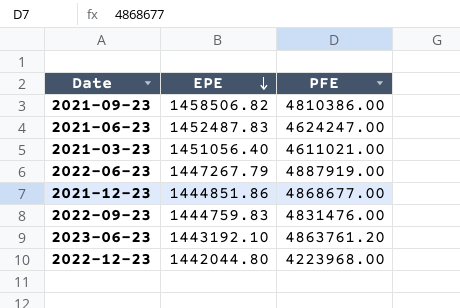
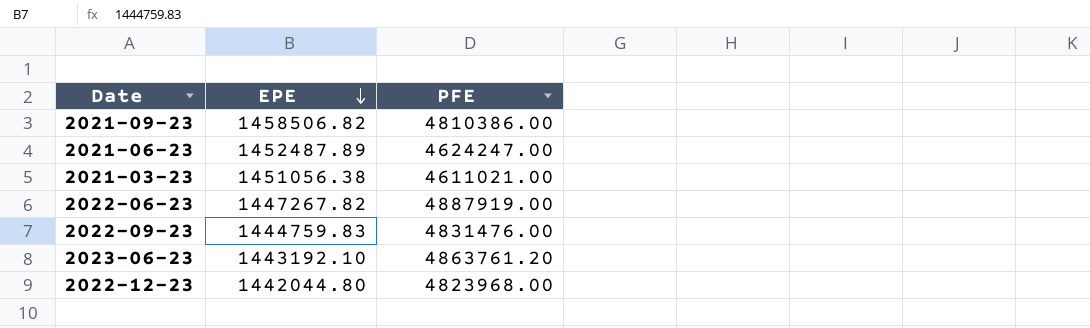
row 2021-12-23: 1444851.86 | 4868677.00 -> none
2021-06-23 | EPE: 1452487.83 -> 1452487.89
2021-03-23 | EPE: 1451056.40 -> 1451056.38
2022-06-23 | EPE: 1447267.79 -> 1447267.82
2022-12-23 | PFE: 4223968.00 -> 4823968.00

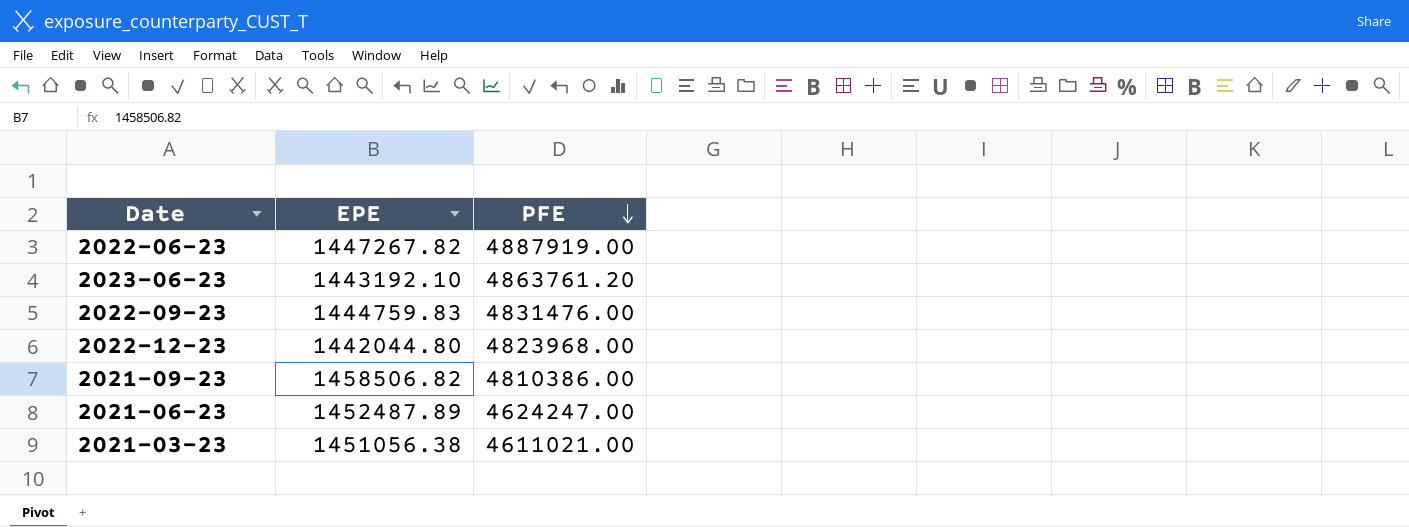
row order: EPE descending -> PFE descending

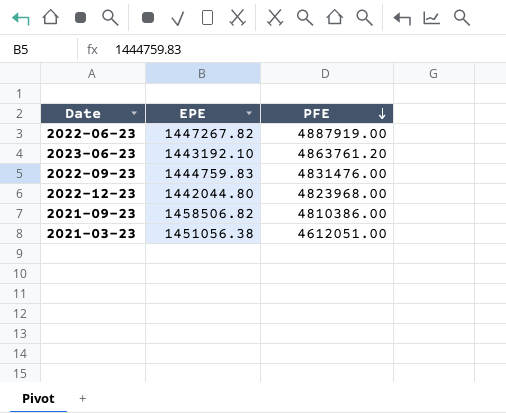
row 2021-06-23: 1452487.89 | 4624247.00 -> none
2021-03-23 | PFE: 4611021.00 -> 4612051.00

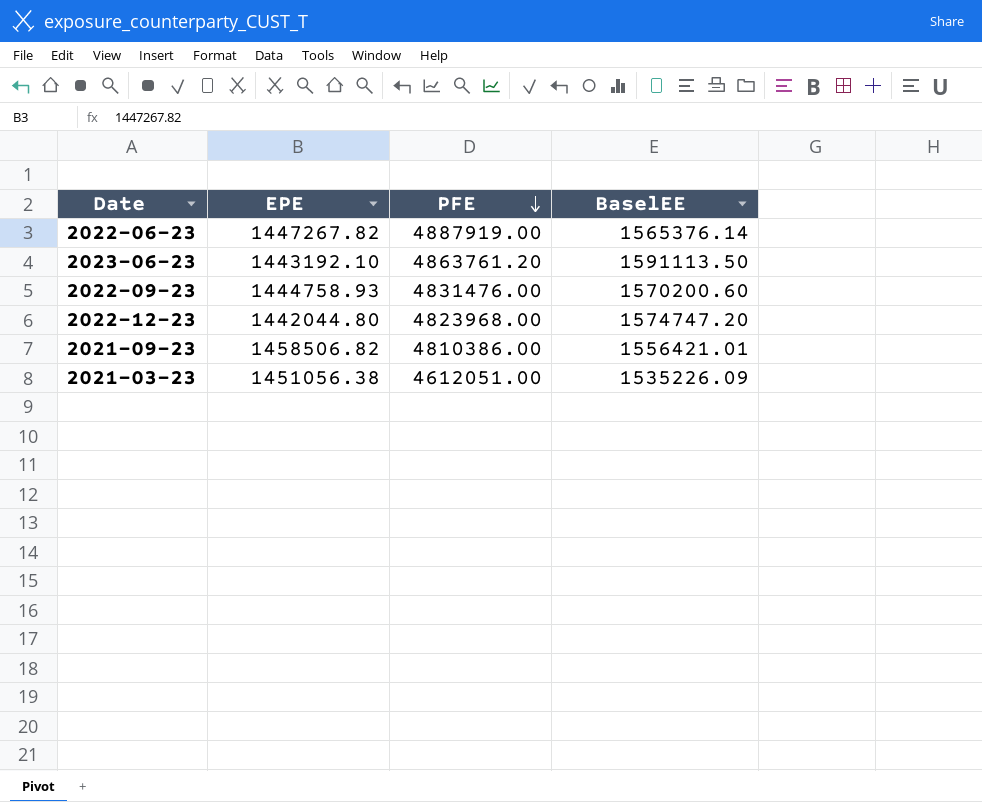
column BaselEE | position: none -> 4
2022-09-23 | EPE: 1444759.83 -> 1444758.93

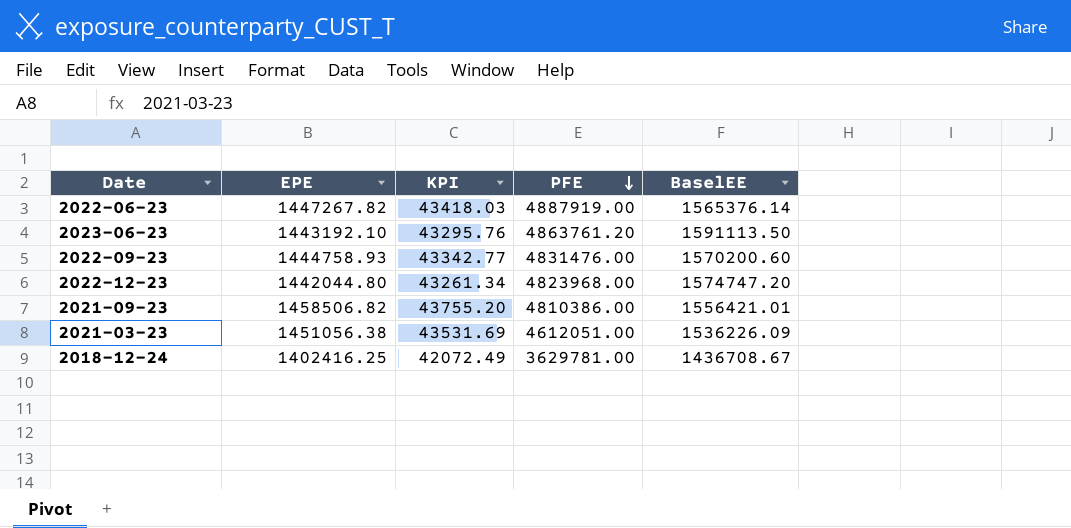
column KPI | formula: none -> [EPE] * 0.03
2021-03-23 | BaselEE: 1535226.09 -> 1536226.09
row 2018-12-24: none -> 1402416.25 | 42072.49 | 3629781.00 | 1436708.67

